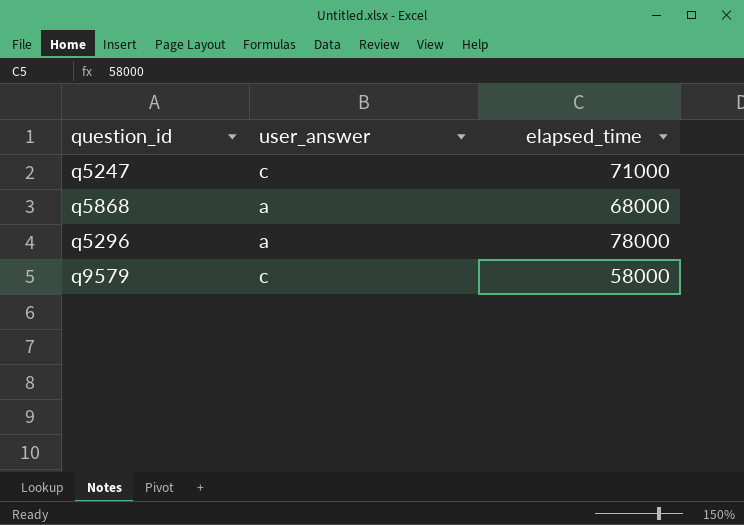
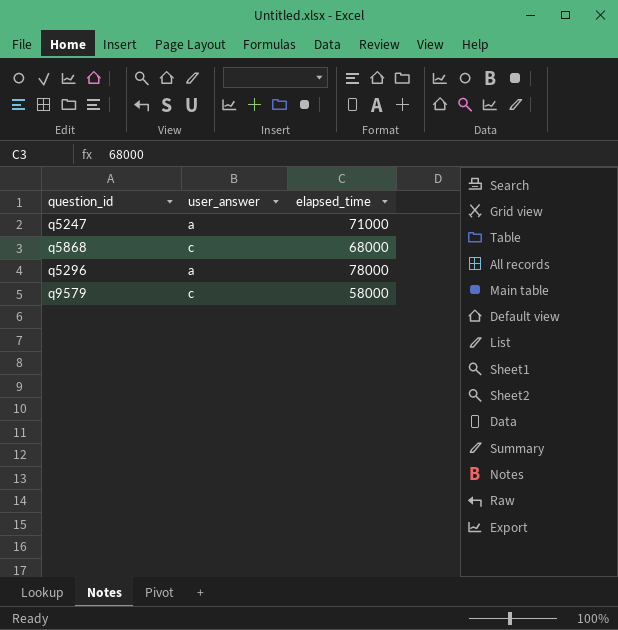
q5247 | user_answer: c -> a
q5868 | user_answer: a -> c

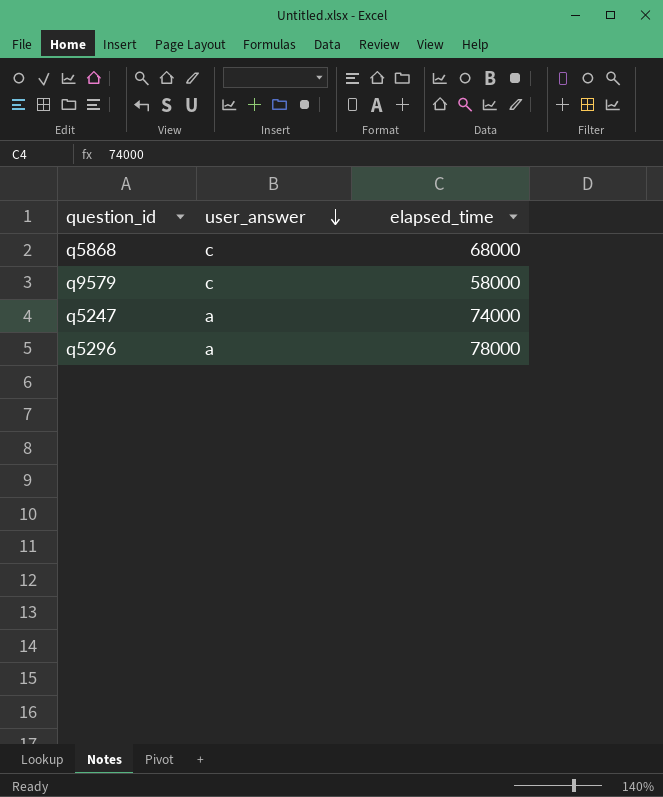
row order: none -> user_answer descending
q5247 | elapsed_time: 71000 -> 74000

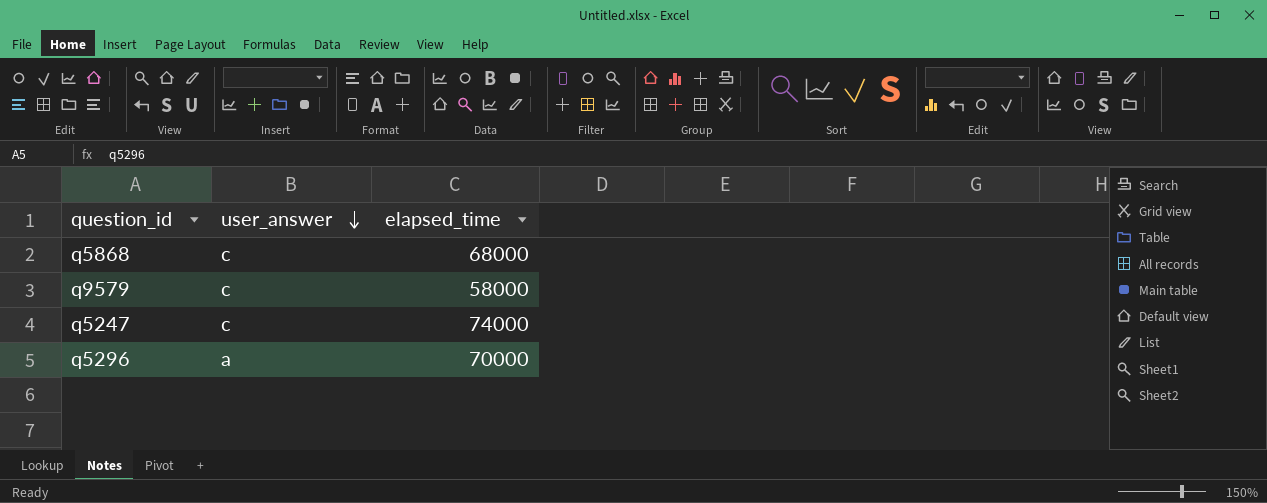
q5247 | user_answer: a -> c
q5296 | elapsed_time: 78000 -> 70000

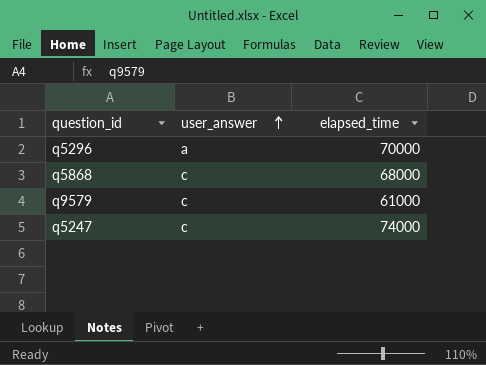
row order: user_answer descending -> user_answer ascending
q9579 | elapsed_time: 58000 -> 61000

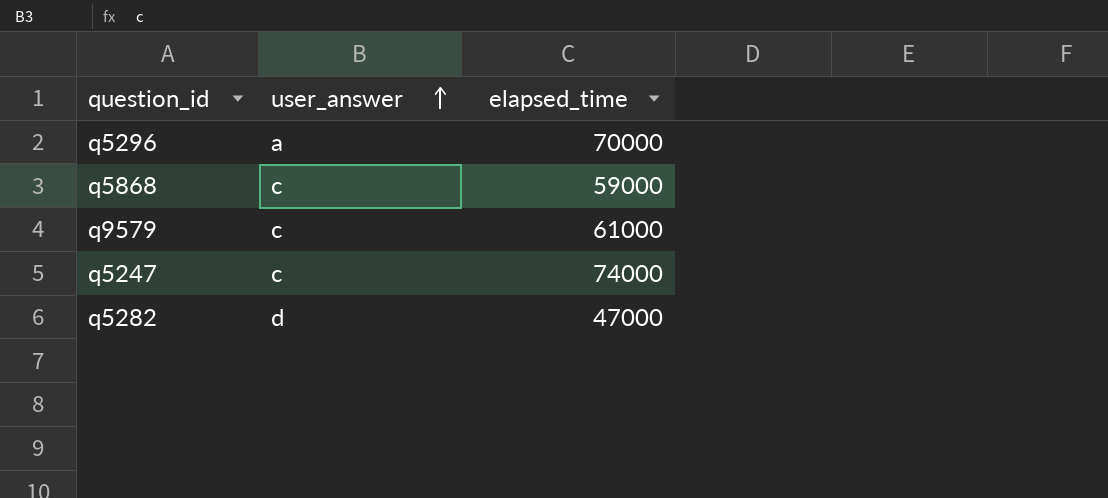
q5868 | elapsed_time: 68000 -> 59000
row q5282: none -> d | 47000

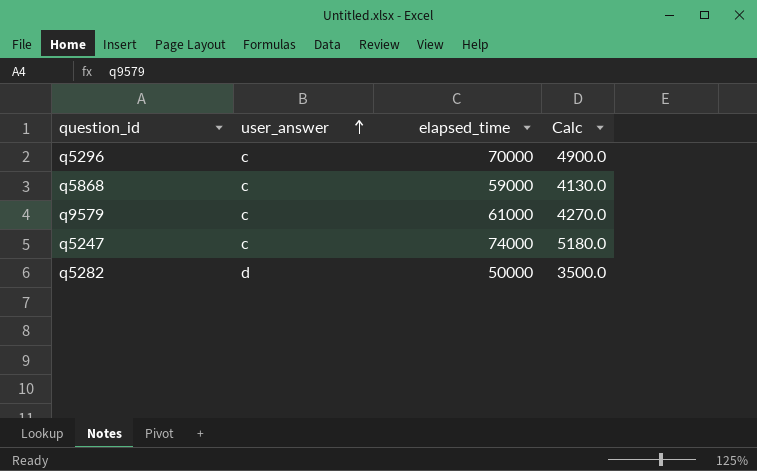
column Calc | formula: none -> [elapsed_time] * 0.07
q5296 | user_answer: a -> c
q5282 | elapsed_time: 47000 -> 50000

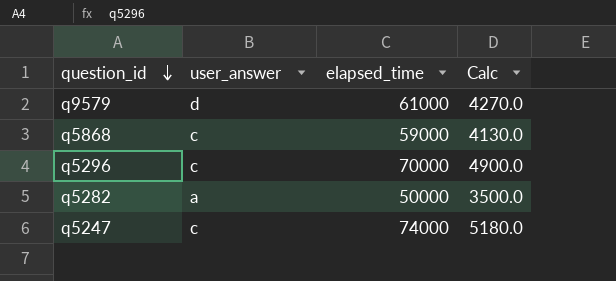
row order: user_answer ascending -> question_id descending
q9579 | user_answer: c -> d
q5282 | user_answer: d -> a

